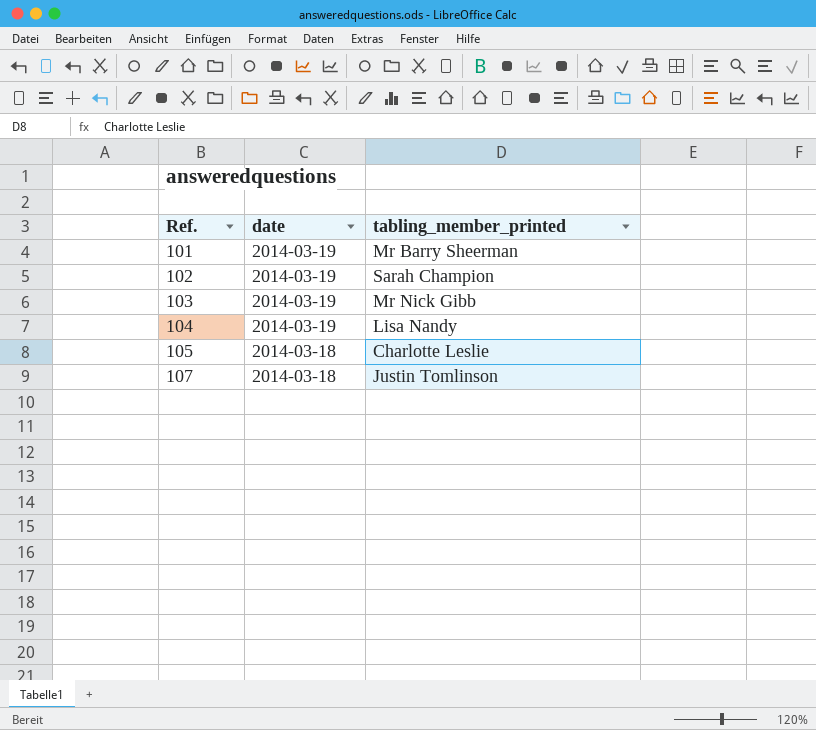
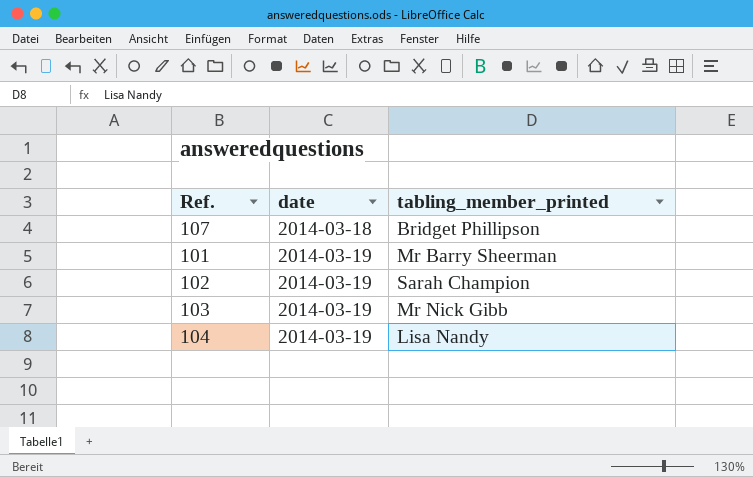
row order: Ref. ascending -> date ascending
row 105: 2014-03-18 | Charlotte Leslie -> none
107 | tabling_member_printed: Justin Tomlinson -> Bridget Phillipson

